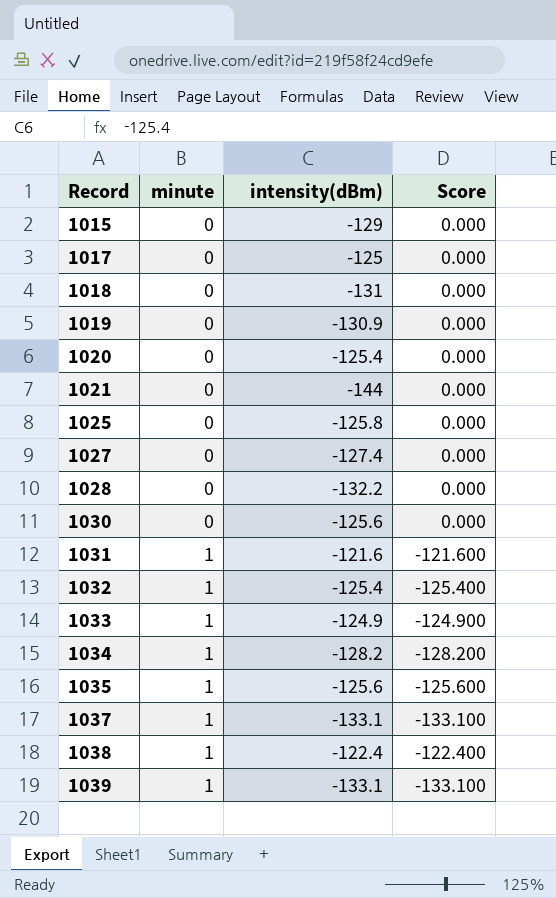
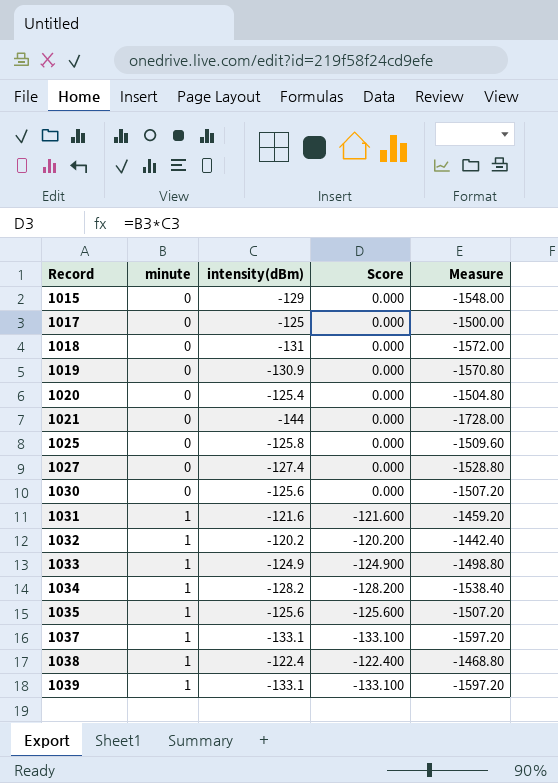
column Measure | formula: none -> [intensity(dBm)] * 12
row 1028: 0 | -132.2 | 0.000 -> none
1032 | intensity(dBm): -125.4 -> -120.2
1032 | Score: -125.400 -> -120.200

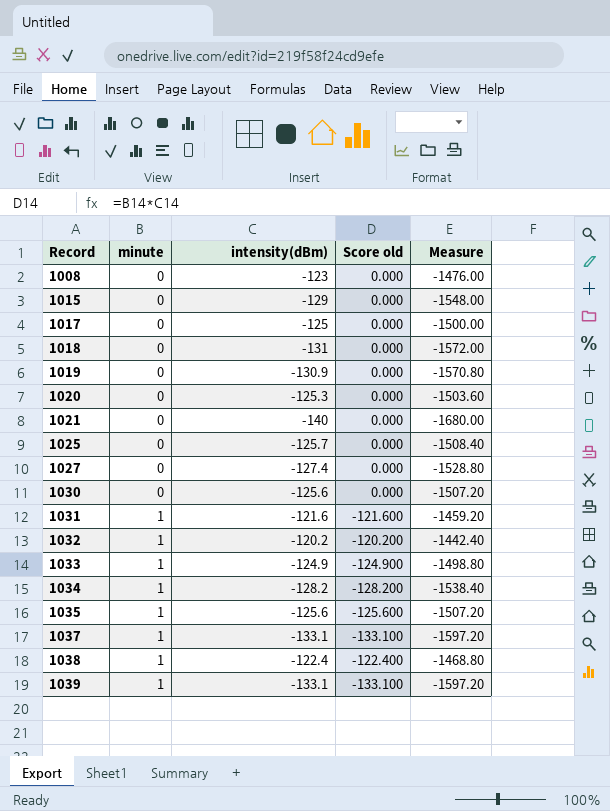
column name: Score -> Score old
row 1008: none -> 0 | -123 | 0.000 | -1476.00
1020 | intensity(dBm): -125.4 -> -125.3
1020 | Measure: -1504.80 -> -1503.60
1021 | intensity(dBm): -144 -> -140
1021 | Measure: -1728.00 -> -1680.00
1025 | intensity(dBm): -125.8 -> -125.7
1025 | Measure: -1509.60 -> -1508.40

